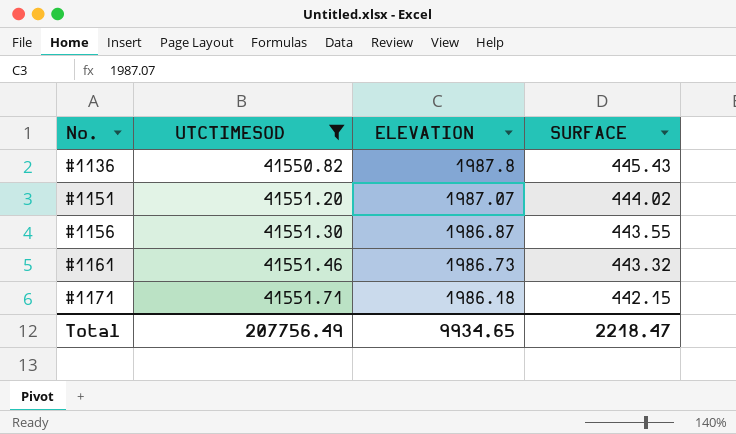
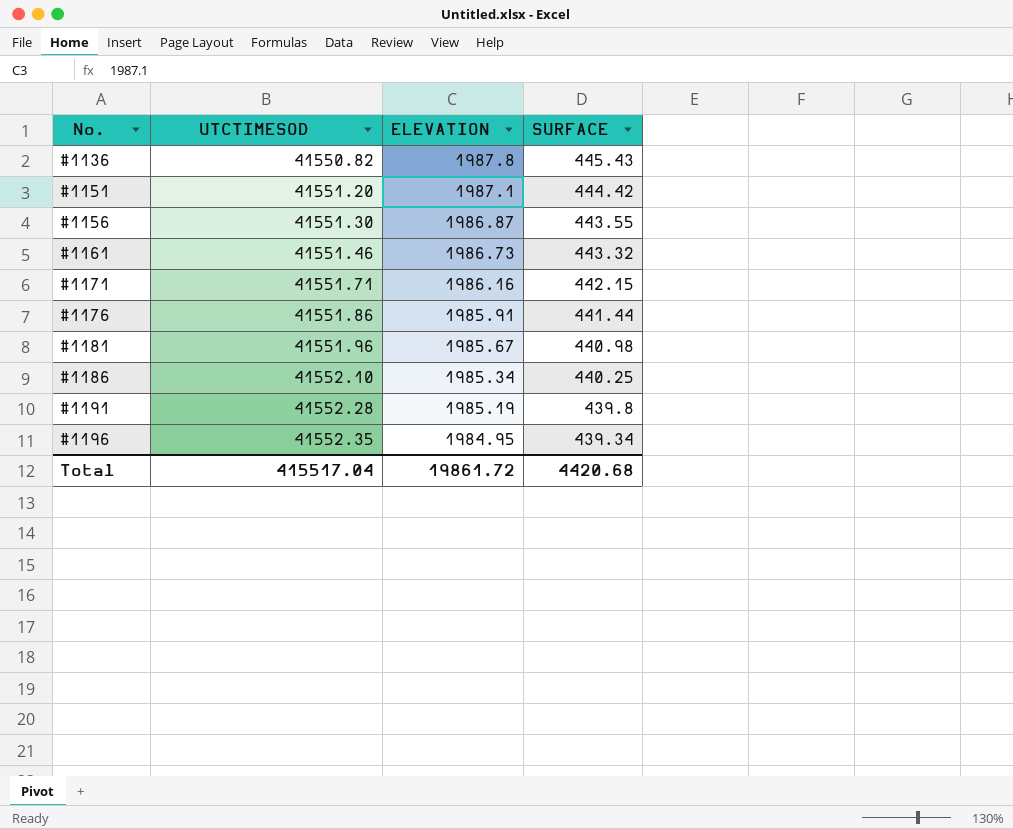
filter: UTCTIMESOD <= 41551.71 -> none
#1151 | ELEVATION: 1987.07 -> 1987.1
#1151 | SURFACE: 444.02 -> 444.42
#1171 | ELEVATION: 1986.18 -> 1986.16
Total | UTCTIMESOD: 207756.49 -> 415517.04
Total | ELEVATION: 9934.65 -> 19861.72
Total | SURFACE: 2218.47 -> 4420.68

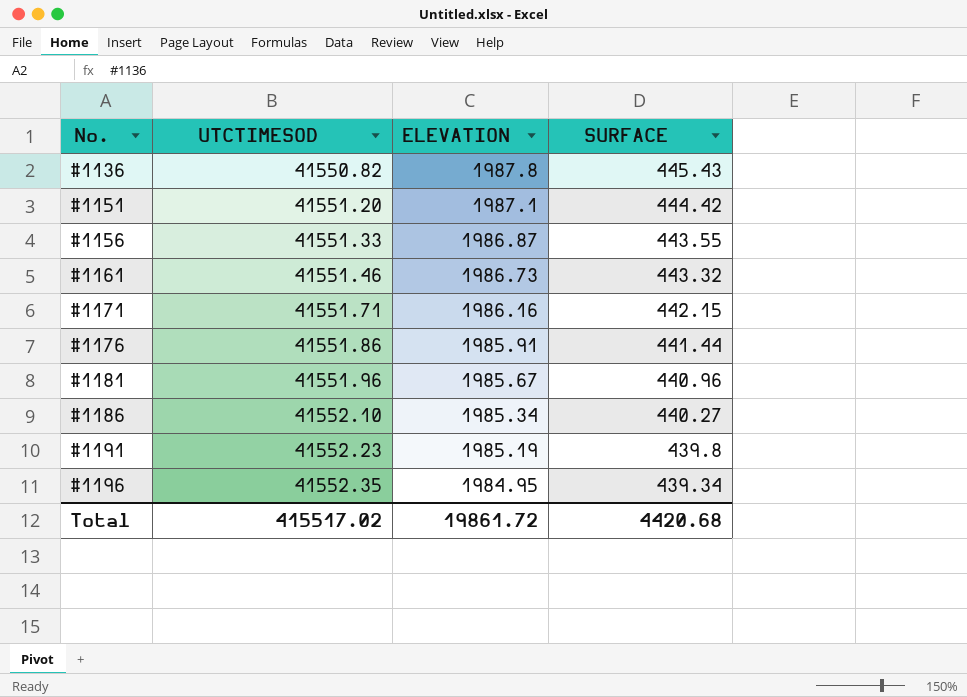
#1156 | UTCTIMESOD: 41551.30 -> 41551.33
#1181 | SURFACE: 440.98 -> 440.96
#1186 | SURFACE: 440.25 -> 440.27
#1191 | UTCTIMESOD: 41552.28 -> 41552.23
Total | UTCTIMESOD: 415517.04 -> 415517.02

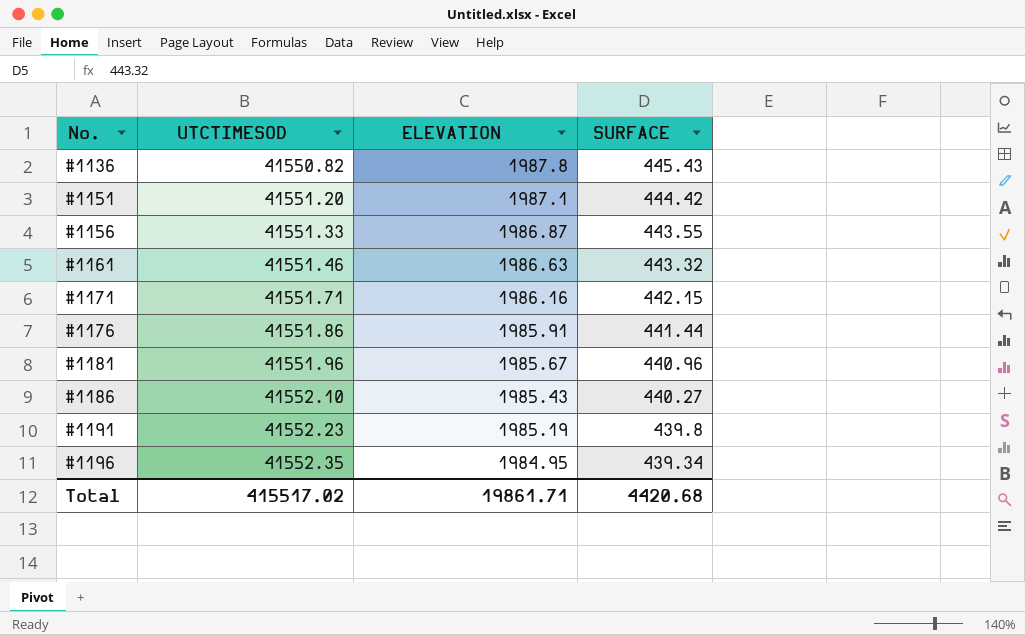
#1161 | ELEVATION: 1986.73 -> 1986.63
#1186 | ELEVATION: 1985.34 -> 1985.43
Total | ELEVATION: 19861.72 -> 19861.71

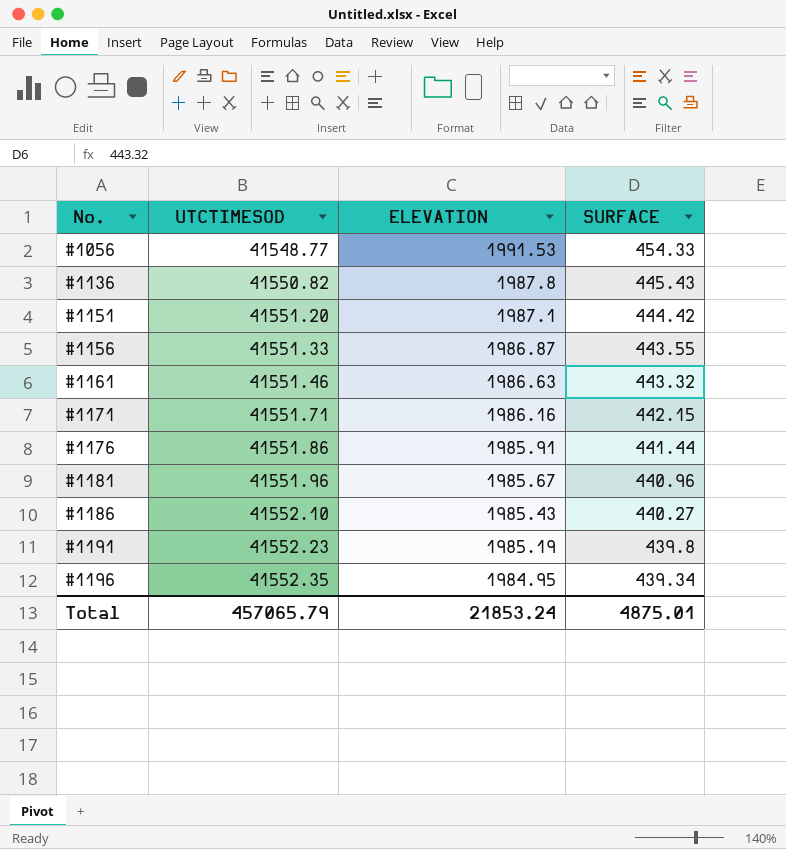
row #1056: none -> 41548.77 | 1991.53 | 454.33
Total | UTCTIMESOD: 415517.02 -> 457065.79
Total | ELEVATION: 19861.71 -> 21853.24
Total | SURFACE: 4420.68 -> 4875.01

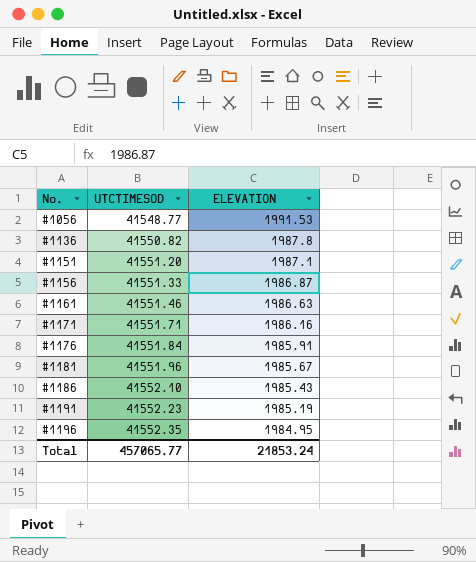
column SURFACE | position: 4 -> none
#1176 | UTCTIMESOD: 41551.86 -> 41551.84
Total | UTCTIMESOD: 457065.79 -> 457065.77

